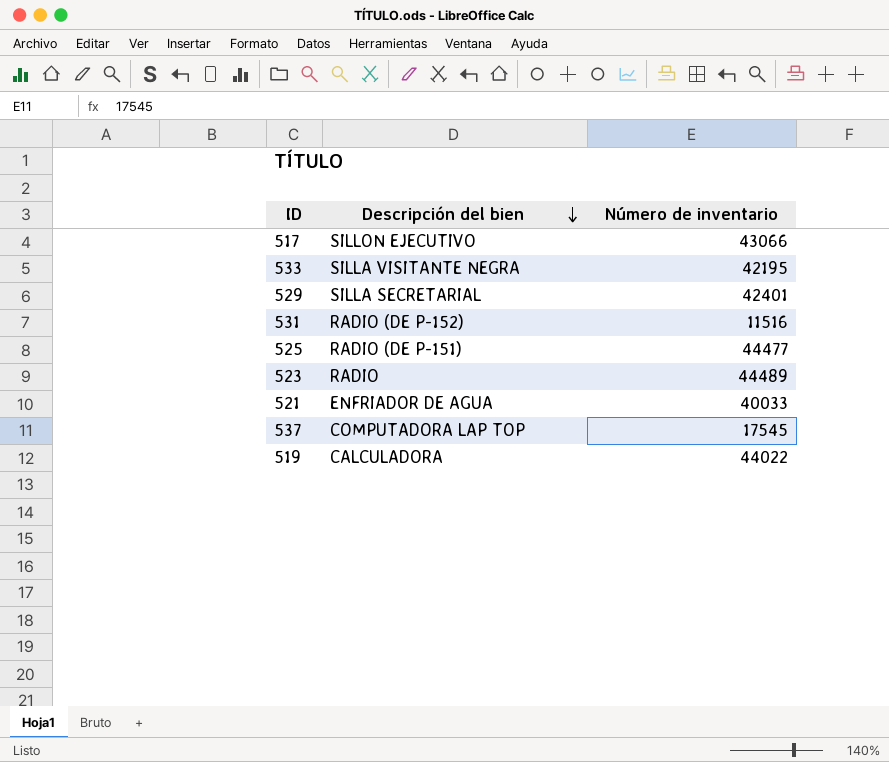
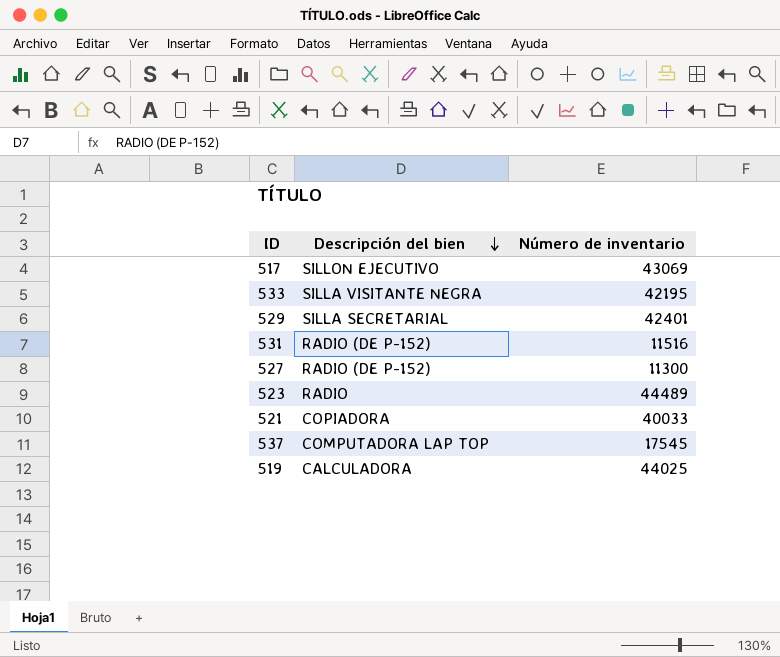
row 525: RADIO (DE P-151) | 44477 -> none
517 | Número de inventario: 43066 -> 43069
row 527: none -> RADIO (DE P-152) | 11300
521 | Descripción del bien: ENFRIADOR DE AGUA -> COPIADORA
519 | Número de inventario: 44022 -> 44025

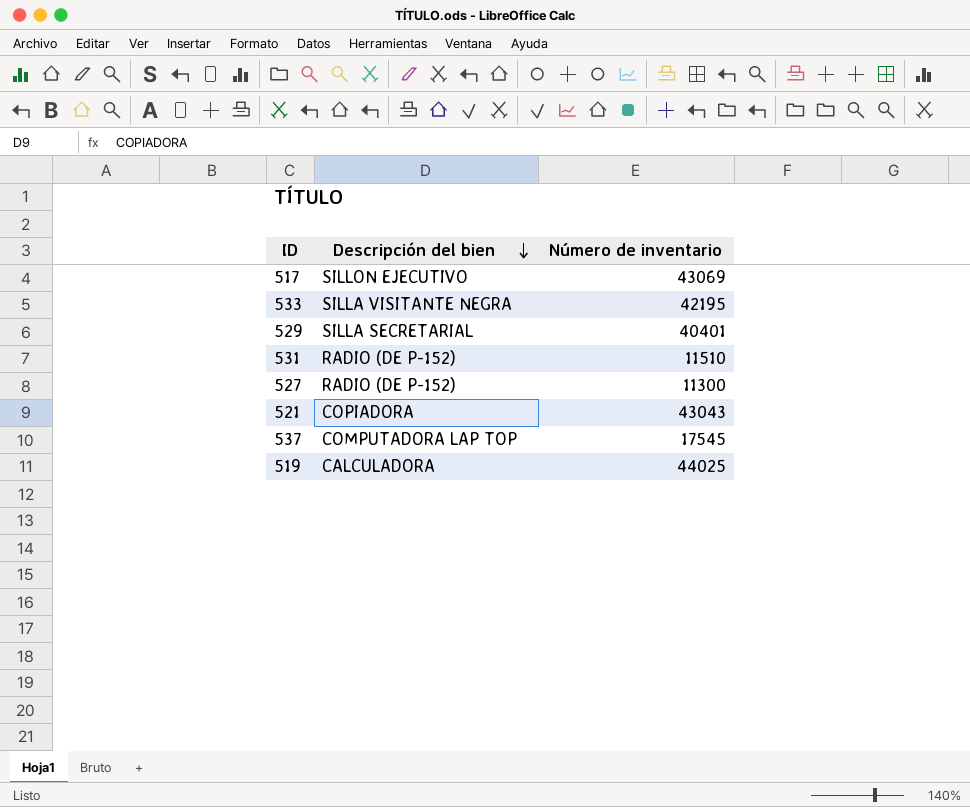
row 523: RADIO | 44489 -> none
529 | Número de inventario: 42401 -> 40401
531 | Número de inventario: 11516 -> 11510
521 | Número de inventario: 40033 -> 43043

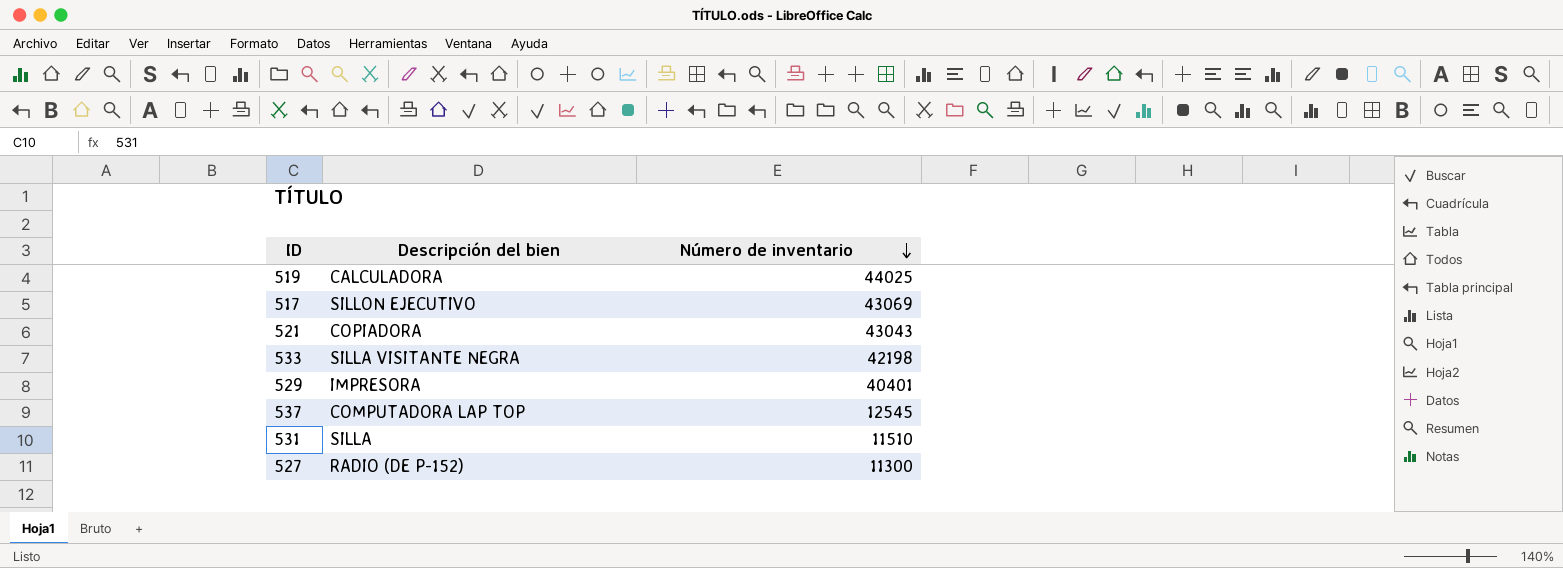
row order: Descripción del bien descending -> Número de inventario descending
533 | Número de inventario: 42195 -> 42198
529 | Descripción del bien: SILLA SECRETARIAL -> IMPRESORA
537 | Número de inventario: 17545 -> 12545
531 | Descripción del bien: RADIO (DE P-152) -> SILLA

